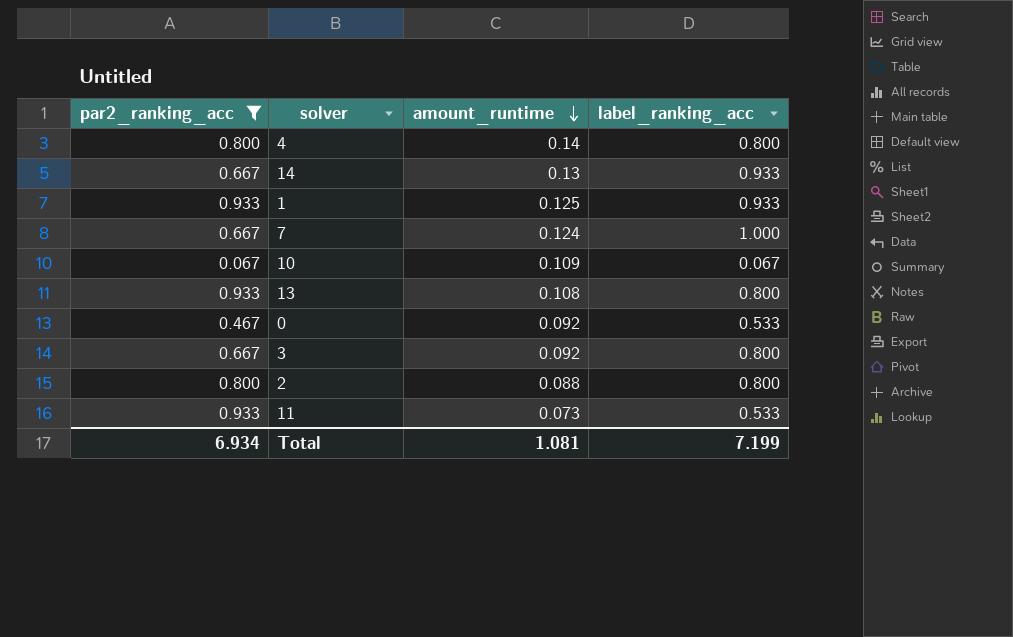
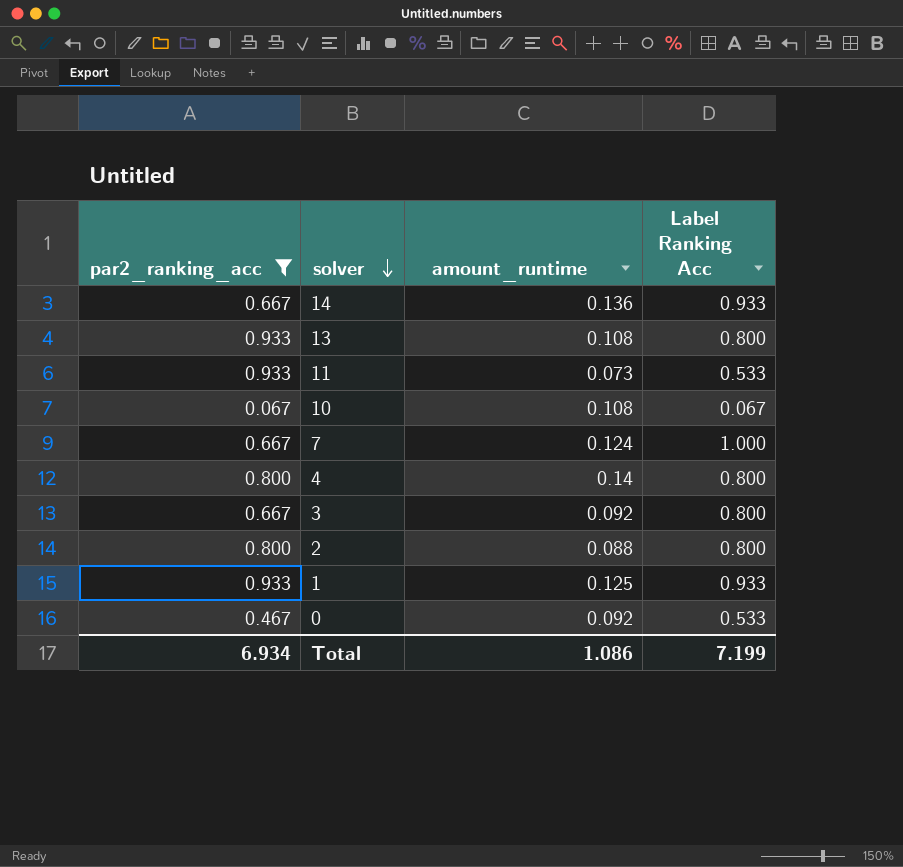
row order: amount_runtime descending -> solver descending
column name: label_ranking_acc -> Label Ranking Acc
14 | amount_runtime: 0.13 -> 0.136
10 | amount_runtime: 0.109 -> 0.108
Total | amount_runtime: 1.081 -> 1.086

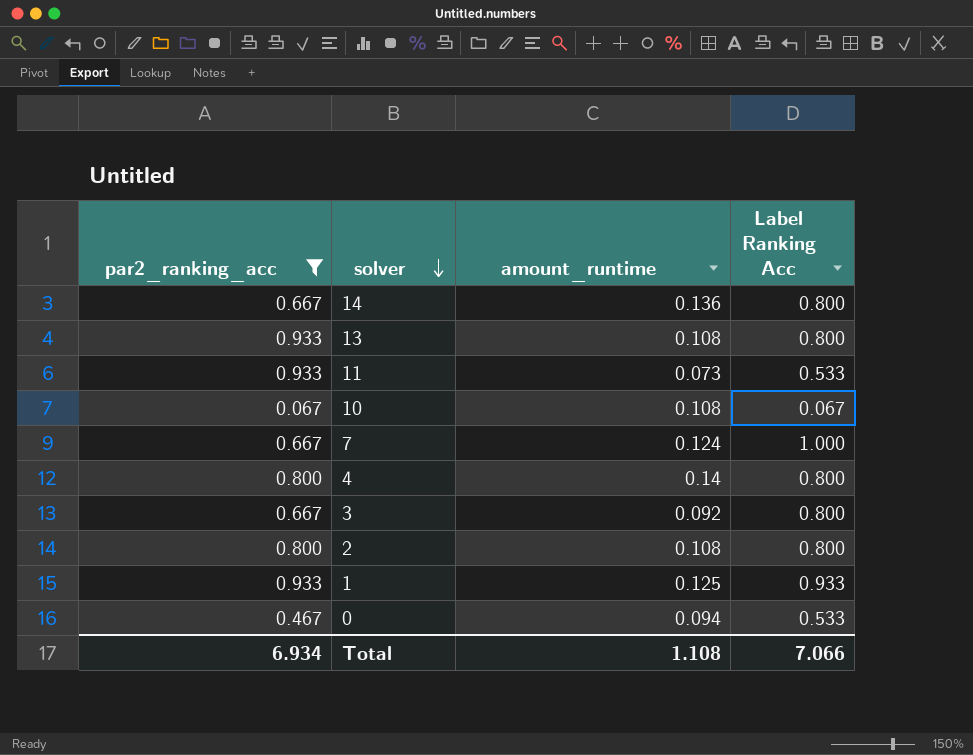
14 | Label Ranking Acc: 0.933 -> 0.800
2 | amount_runtime: 0.088 -> 0.108
0 | amount_runtime: 0.092 -> 0.094
Total | amount_runtime: 1.086 -> 1.108
Total | Label Ranking Acc: 7.199 -> 7.066

